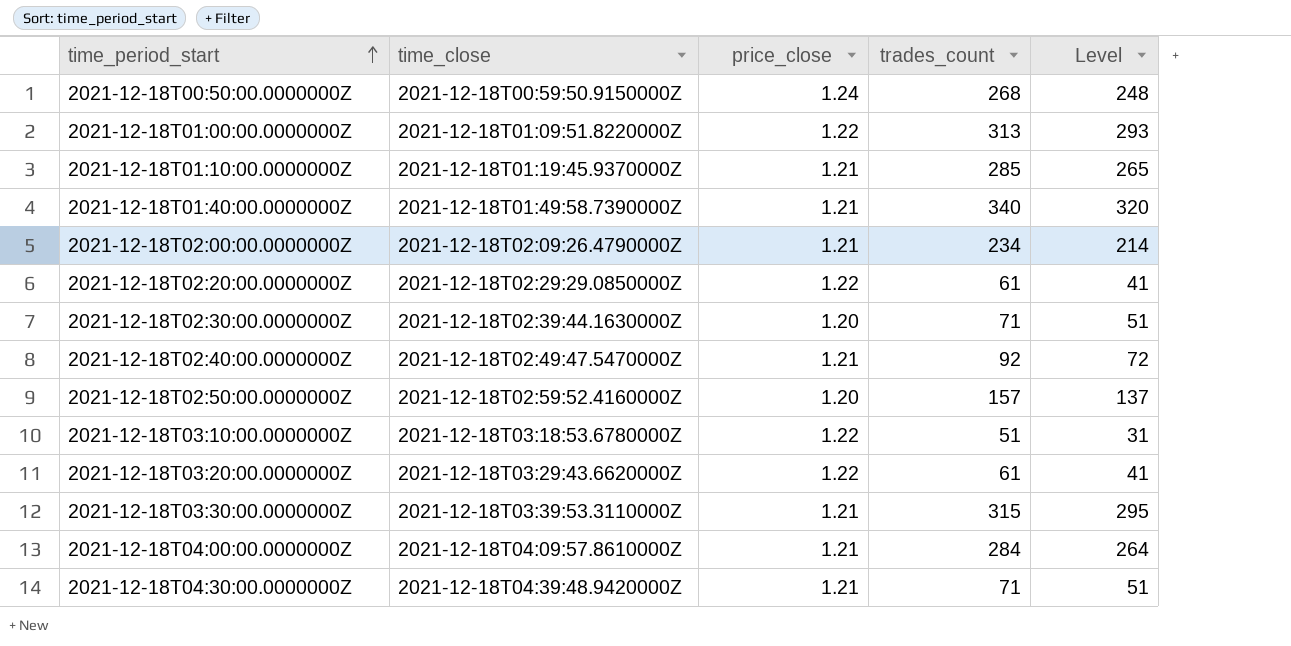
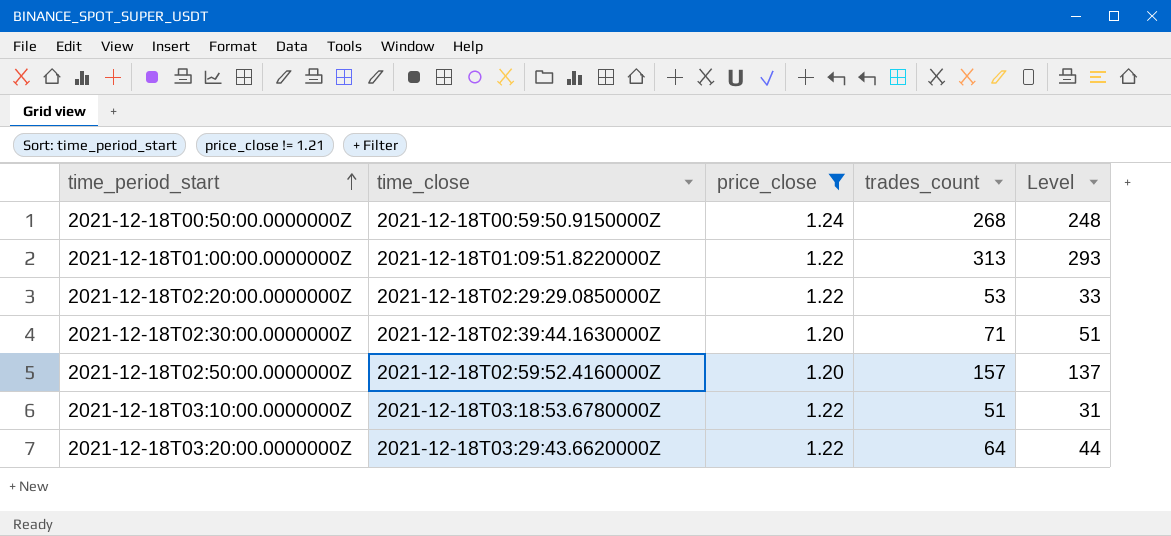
filter: none -> price_close != 1.21
2021-12-18T02:20:00.0000000Z | trades_count: 61 -> 53
2021-12-18T02:20:00.0000000Z | Level: 41 -> 33
2021-12-18T03:20:00.0000000Z | trades_count: 61 -> 64
2021-12-18T03:20:00.0000000Z | Level: 41 -> 44

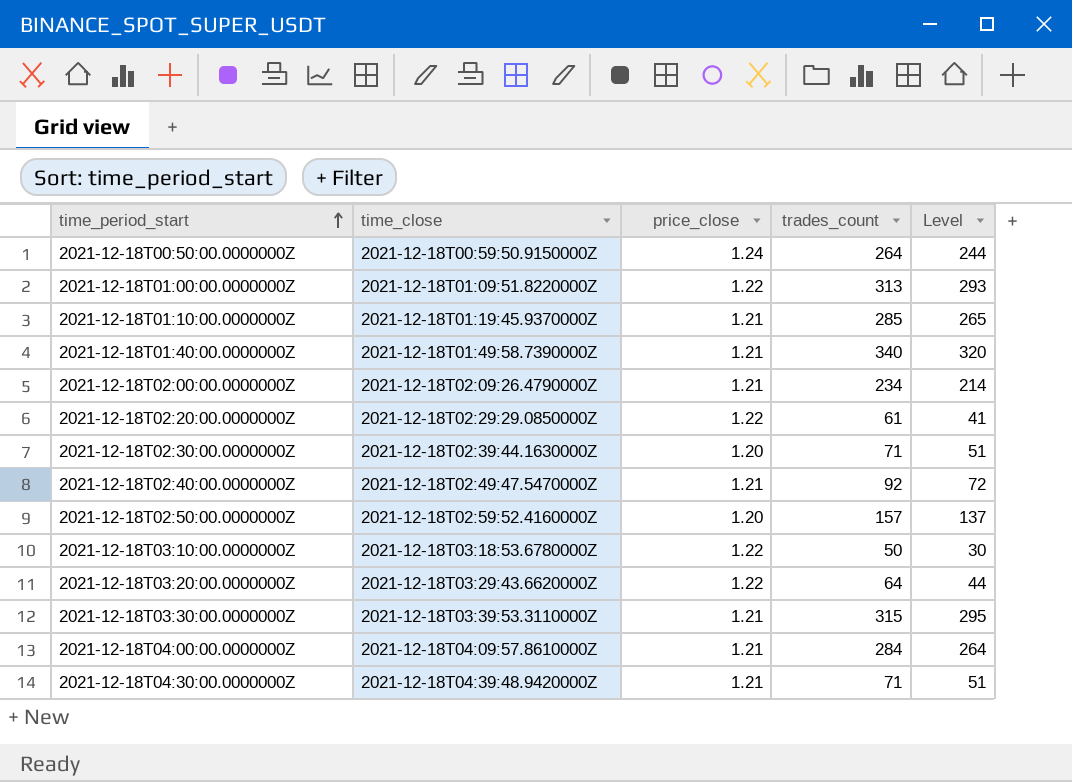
filter: price_close != 1.21 -> none
2021-12-18T00:50:00.0000000Z | trades_count: 268 -> 264
2021-12-18T00:50:00.0000000Z | Level: 248 -> 244
2021-12-18T02:20:00.0000000Z | trades_count: 53 -> 61
2021-12-18T02:20:00.0000000Z | Level: 33 -> 41
2021-12-18T03:10:00.0000000Z | trades_count: 51 -> 50
2021-12-18T03:10:00.0000000Z | Level: 31 -> 30

